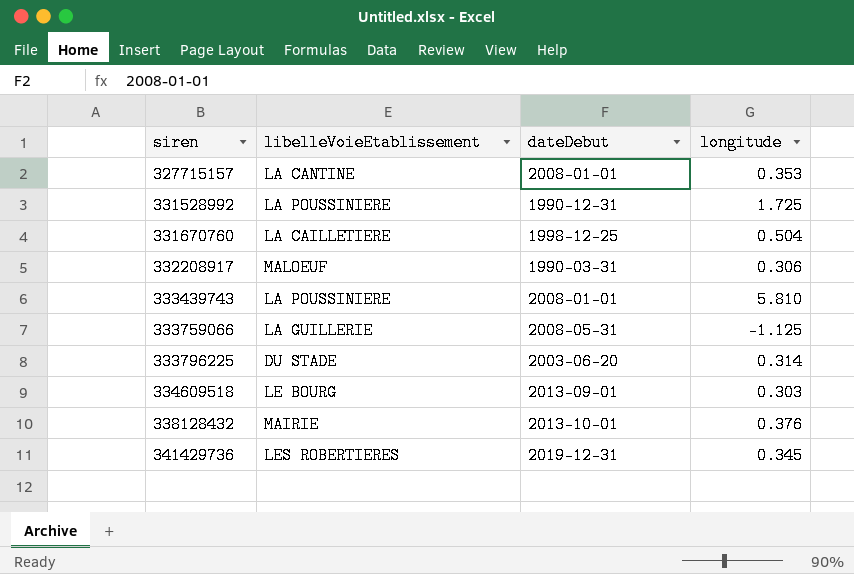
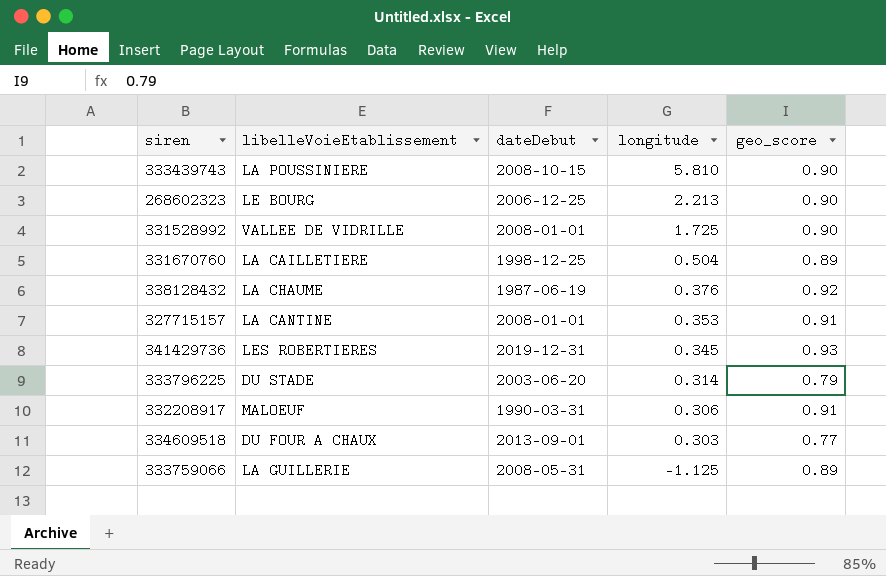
row order: siren ascending -> longitude descending
column geo_score | position: none -> 5
333439743 | dateDebut: 2008-01-01 -> 2008-10-15
row 268602323: none -> LE BOURG | 2006-12-25 | 2.213 | 0.90
331528992 | libelleVoieEtablissement: LA POUSSINIERE -> VALLEE DE VIDRILLE
331528992 | dateDebut: 1990-12-31 -> 2008-01-01
338128432 | libelleVoieEtablissement: MAIRIE -> LA CHAUME
338128432 | dateDebut: 2013-10-01 -> 1987-06-19
334609518 | libelleVoieEtablissement: LE BOURG -> DU FOUR A CHAUX

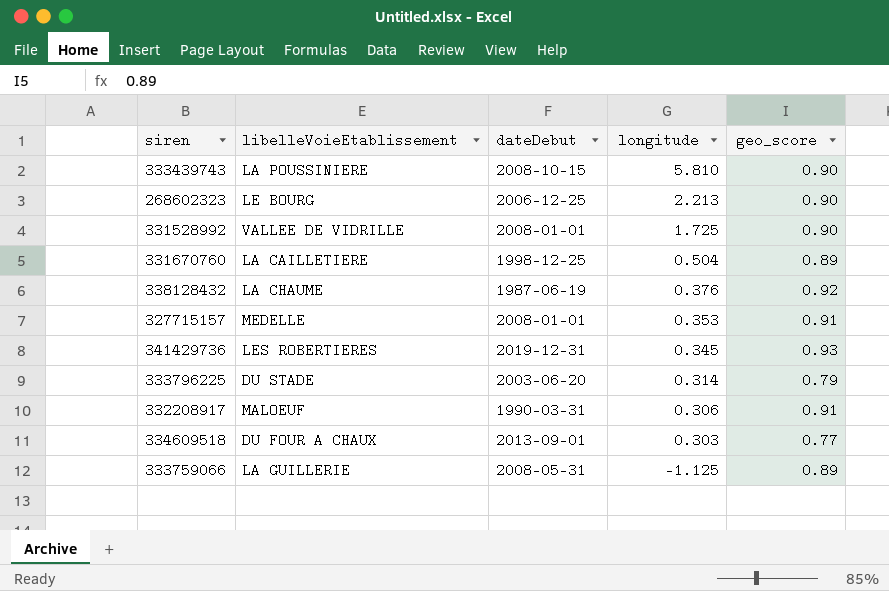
327715157 | libelleVoieEtablissement: LA CANTINE -> MEDELLE

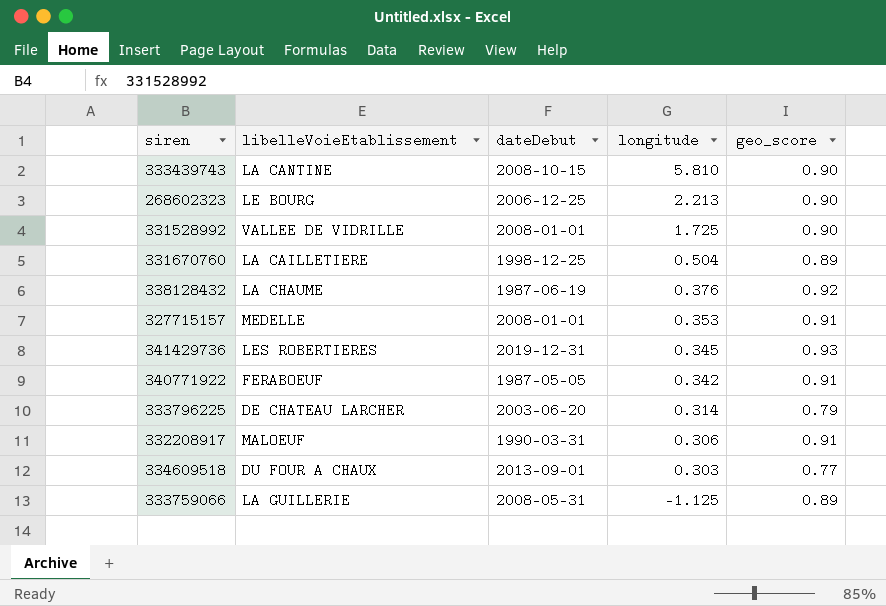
333439743 | libelleVoieEtablissement: LA POUSSINIERE -> LA CANTINE
row 340771922: none -> FERABOEUF | 1987-05-05 | 0.342 | 0.91
333796225 | libelleVoieEtablissement: DU STADE -> DE CHATEAU LARCHER

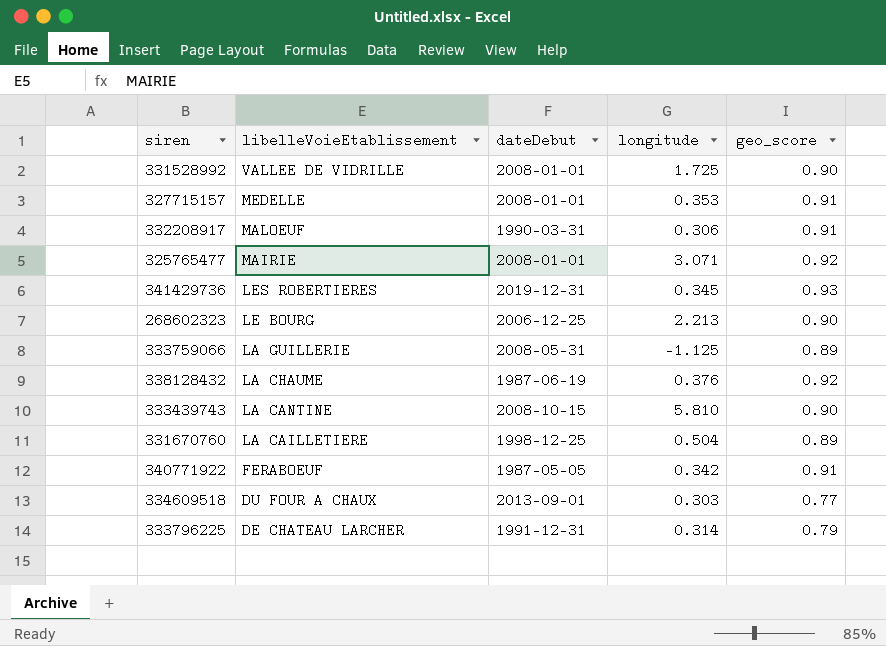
row order: longitude descending -> libelleVoieEtablissement descending
row 325765477: none -> MAIRIE | 2008-01-01 | 3.071 | 0.92
333796225 | dateDebut: 2003-06-20 -> 1991-12-31

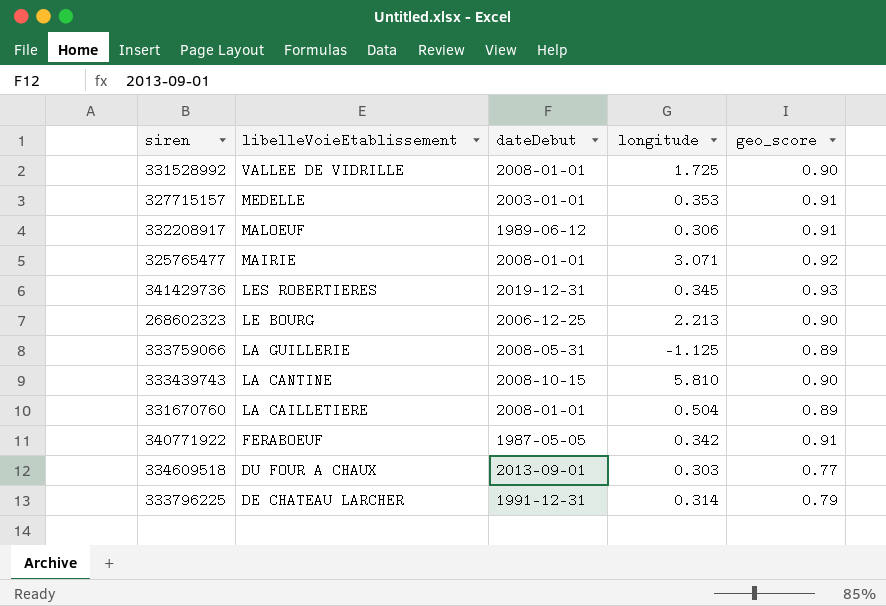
row 338128432: LA CHAUME | 1987-06-19 | 0.376 | 0.92 -> none
327715157 | dateDebut: 2008-01-01 -> 2003-01-01
332208917 | dateDebut: 1990-03-31 -> 1989-06-12
331670760 | dateDebut: 1998-12-25 -> 2008-01-01

